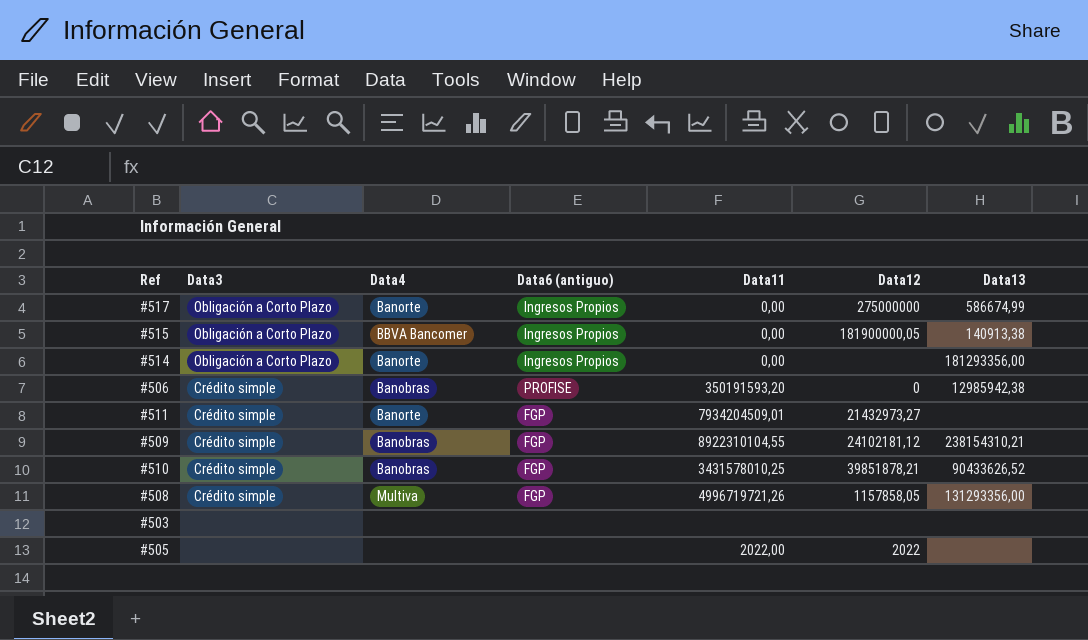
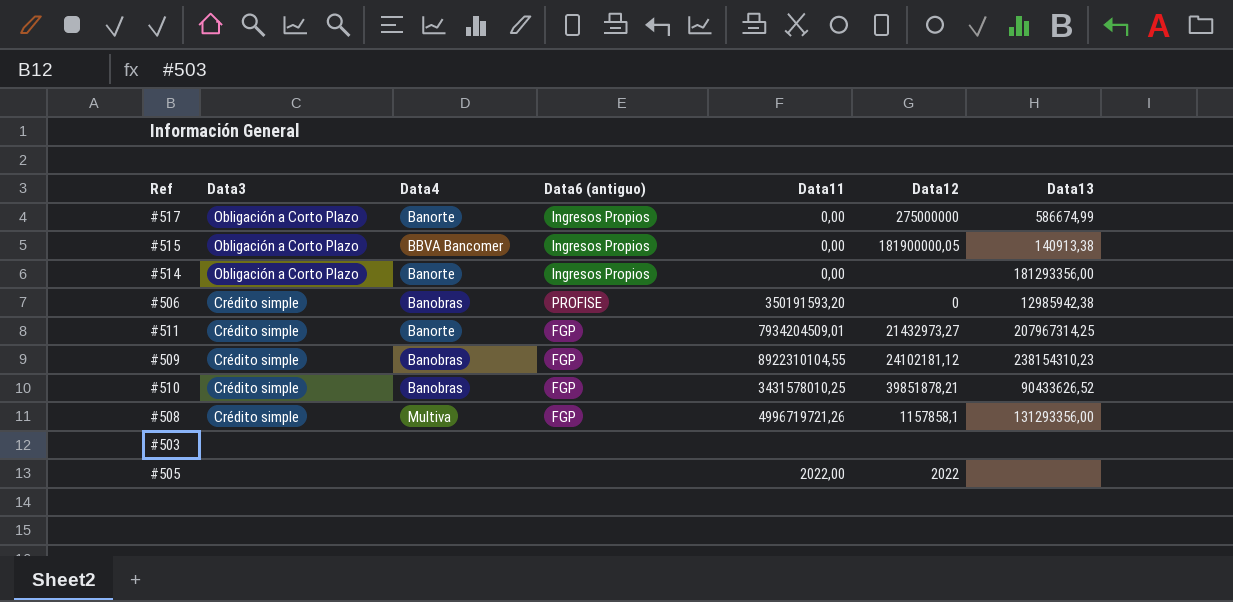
#511 | Data13: none -> 207967314,25
#509 | Data13: 238154310,21 -> 238154310,23
#508 | Data12: 1157858,05 -> 1157858,1

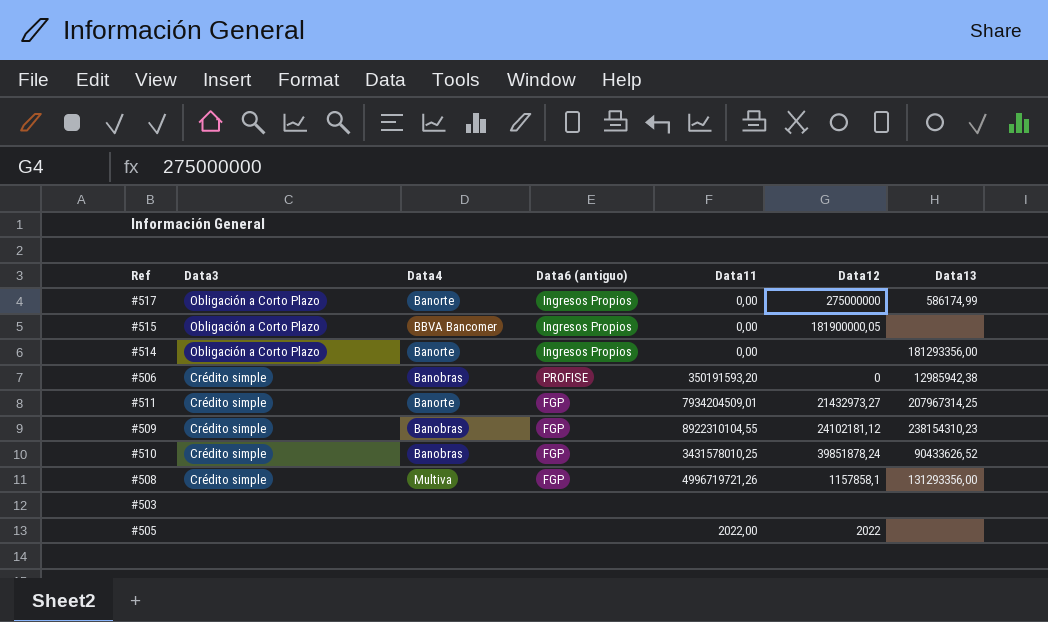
#517 | Data13: 586674,99 -> 586174,99
#515 | Data13: 140913,38 -> none
#510 | Data12: 39851878,21 -> 39851878,24

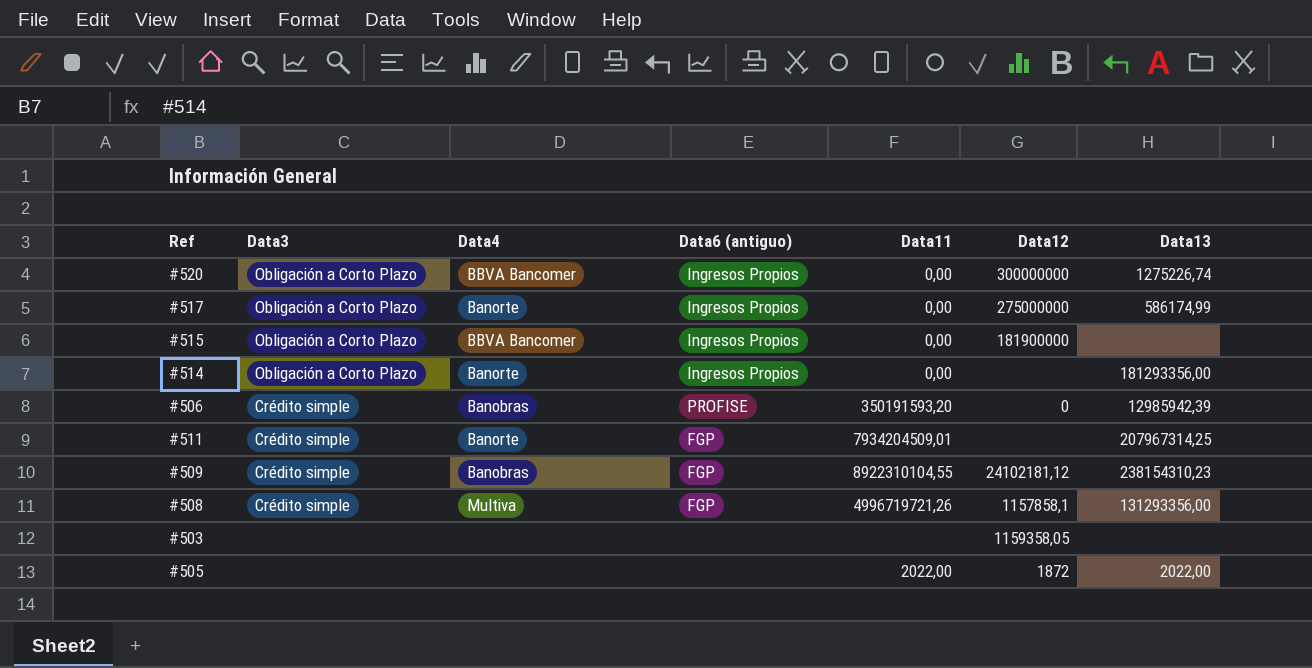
row #510: Crédito simple | Banobras | FGP | 3431578010,25 | 39851878,24 | 90433626,52 -> none
row #520: none -> Obligación a Corto Plazo | BBVA Bancomer | Ingresos Propios | 0,00 | 300000000 | 1275226,74
#515 | Data12: 181900000,05 -> 181900000
#506 | Data13: 12985942,38 -> 12985942,39
#511 | Data12: 21432973,27 -> none
#503 | Data12: none -> 1159358,05
#505 | Data12: 2022 -> 1872
#505 | Data13: none -> 2022,00

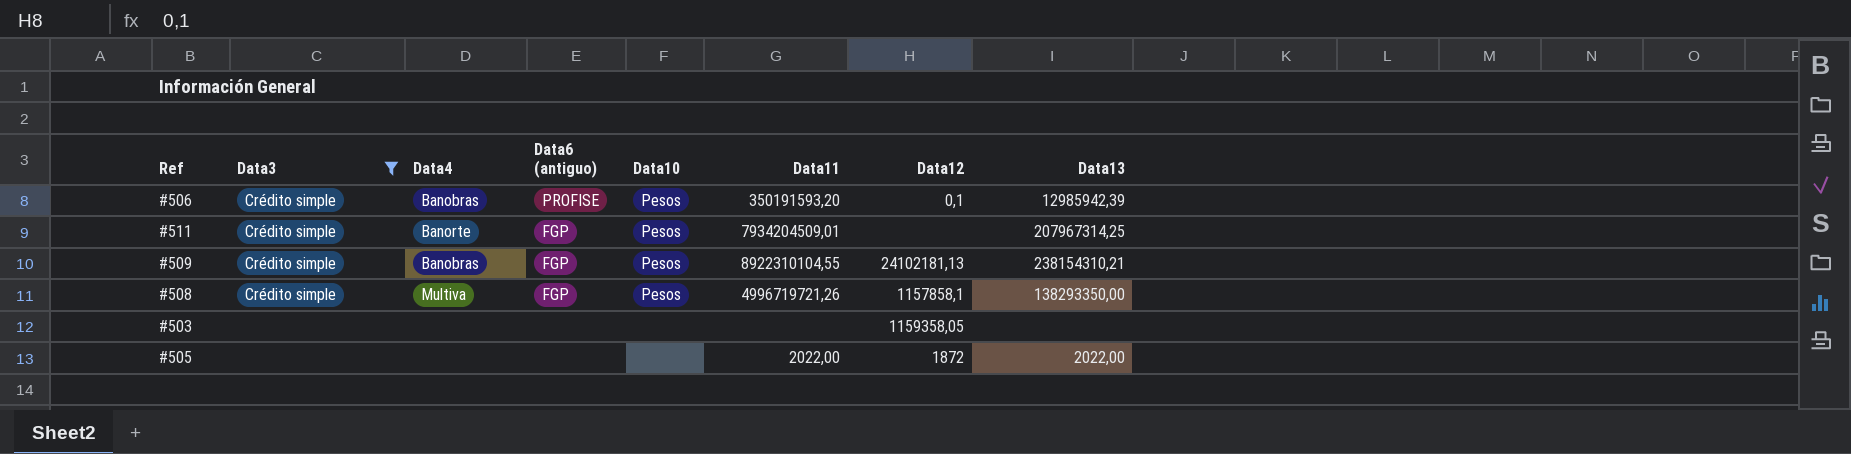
filter: none -> Data3 != Obligación a Corto Plazo
column Data10 | position: none -> 5
#506 | Data12: 0 -> 0,1
#509 | Data12: 24102181,12 -> 24102181,13
#509 | Data13: 238154310,23 -> 238154310,21
#508 | Data13: 131293356,00 -> 138293350,00

